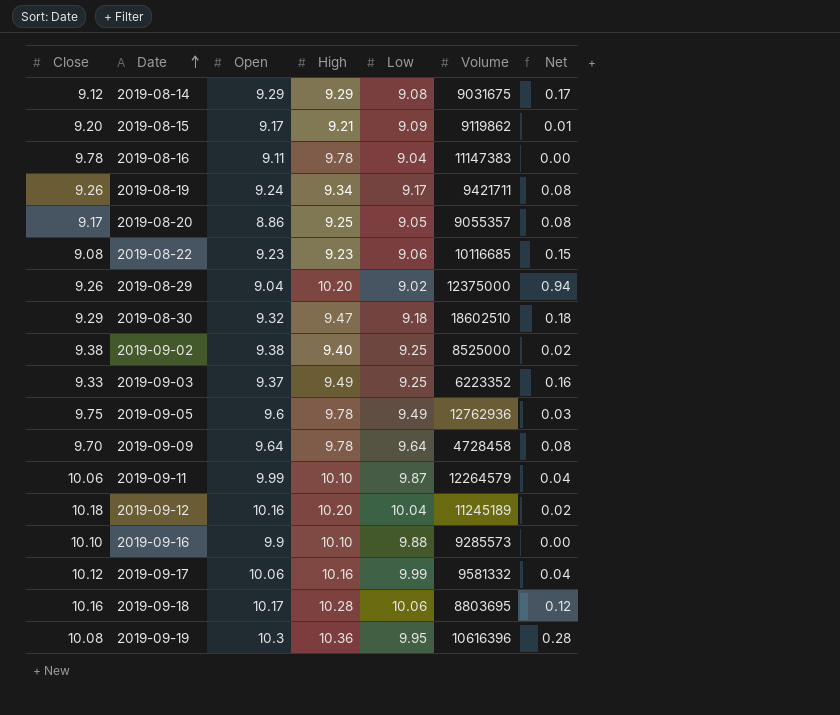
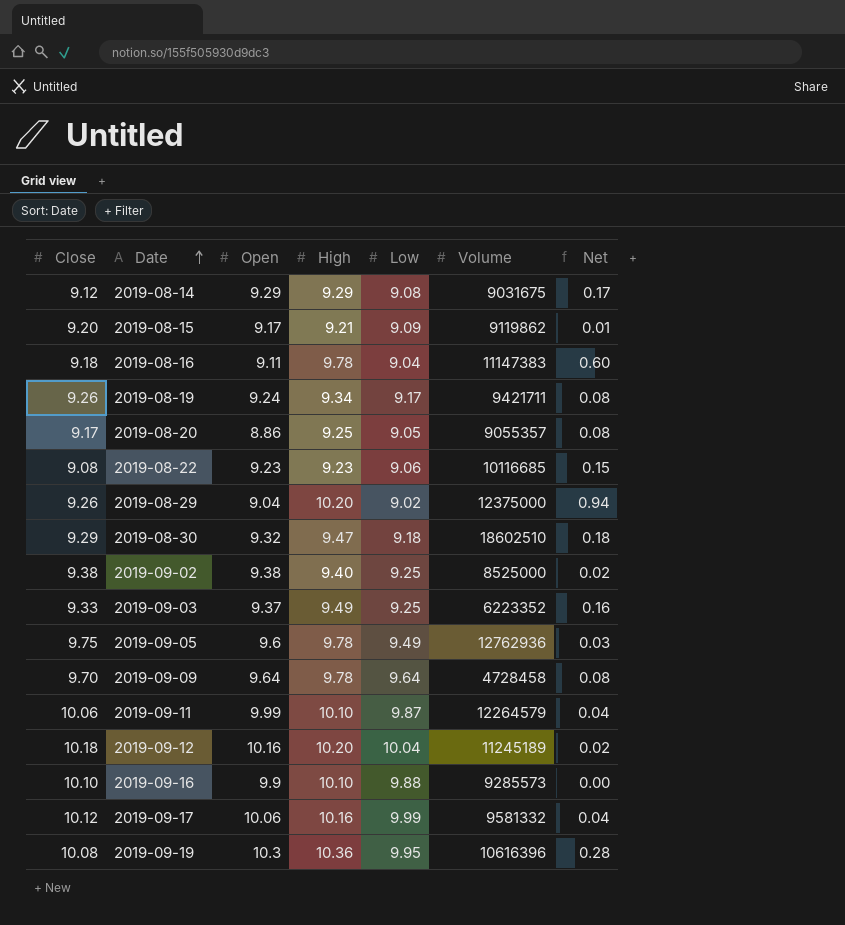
row 2019-09-18: 10.16 | 10.17 | 10.28 | 10.06 | 8803695 | 0.12 -> none
2019-08-16 | Close: 9.78 -> 9.18
2019-08-16 | Net: 0.00 -> 0.60

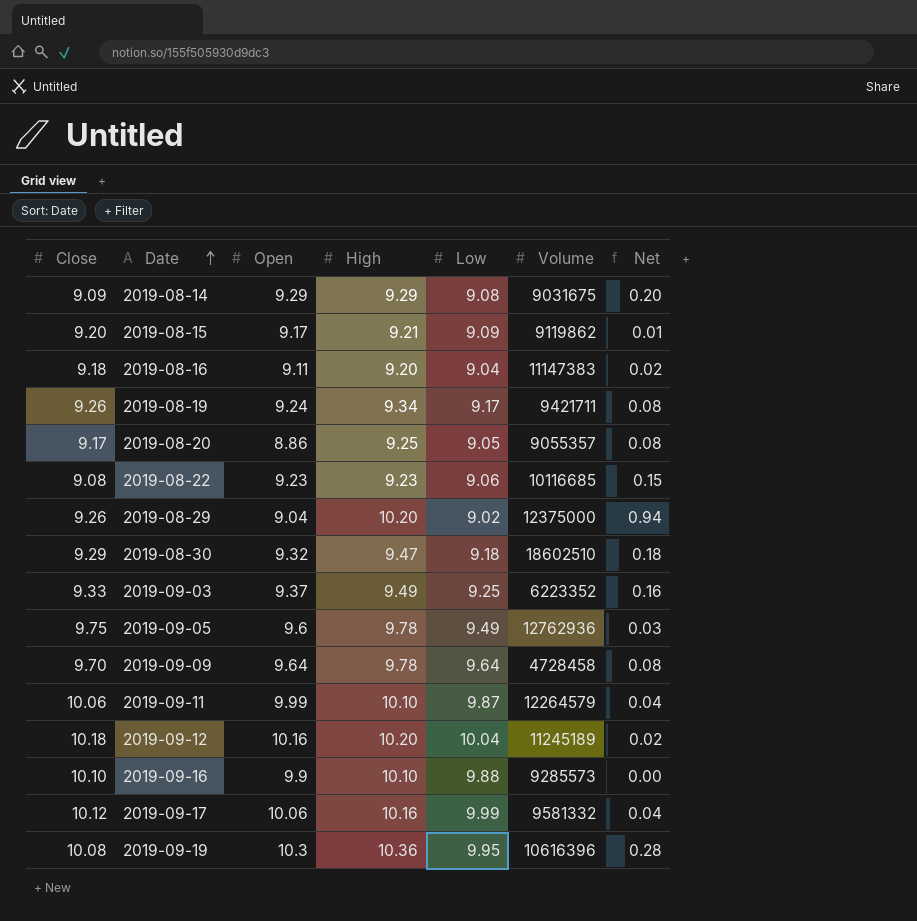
row 2019-09-02: 9.38 | 9.38 | 9.40 | 9.25 | 8525000 | 0.02 -> none
2019-08-14 | Close: 9.12 -> 9.09
2019-08-14 | Net: 0.17 -> 0.20
2019-08-16 | High: 9.78 -> 9.20
2019-08-16 | Net: 0.60 -> 0.02

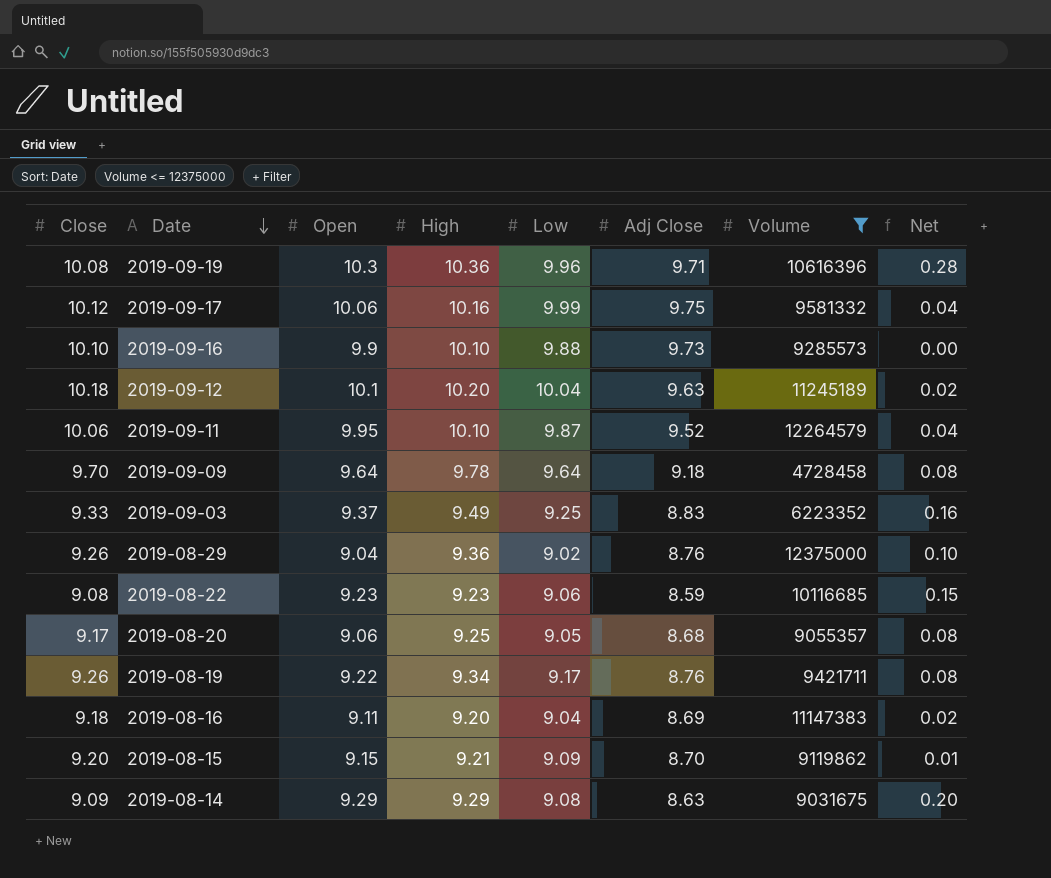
filter: none -> Volume <= 12375000
row order: Date ascending -> Date descending
column Adj Close | position: none -> 6
2019-09-19 | Low: 9.95 -> 9.96
2019-09-12 | Open: 10.16 -> 10.1
2019-09-11 | Open: 9.99 -> 9.95
2019-08-29 | High: 10.20 -> 9.36
2019-08-29 | Net: 0.94 -> 0.10
2019-08-20 | Open: 8.86 -> 9.06
2019-08-19 | Open: 9.24 -> 9.22
2019-08-15 | Open: 9.17 -> 9.15

